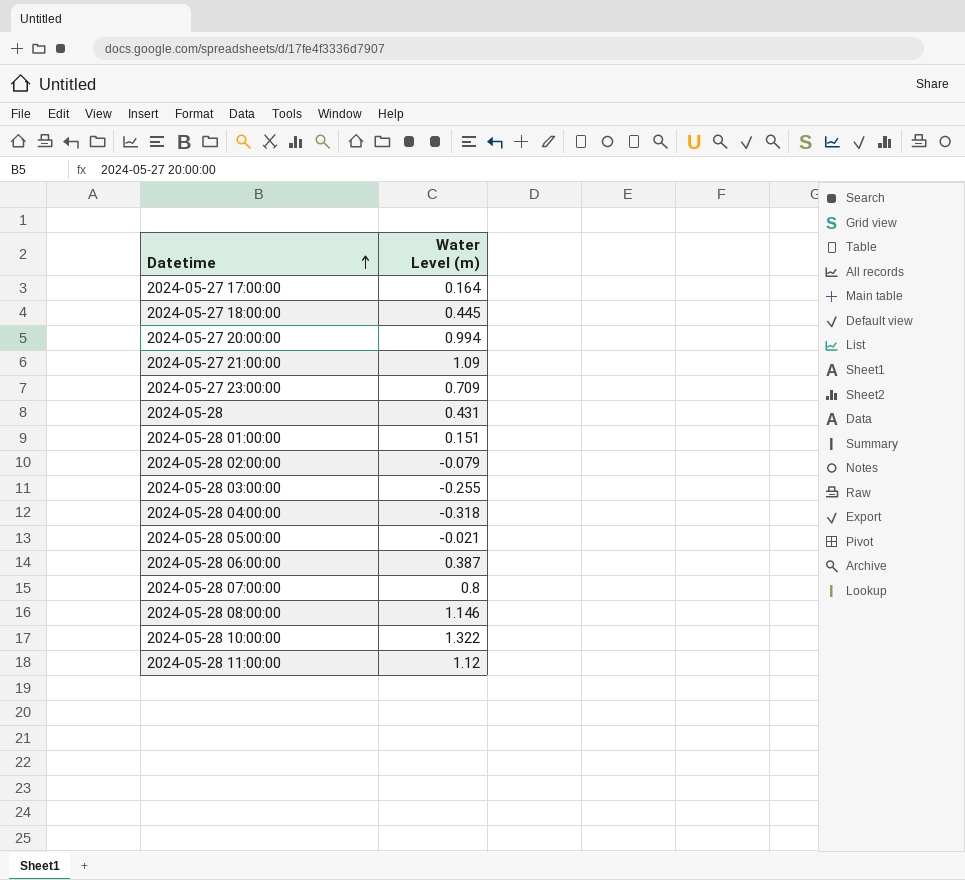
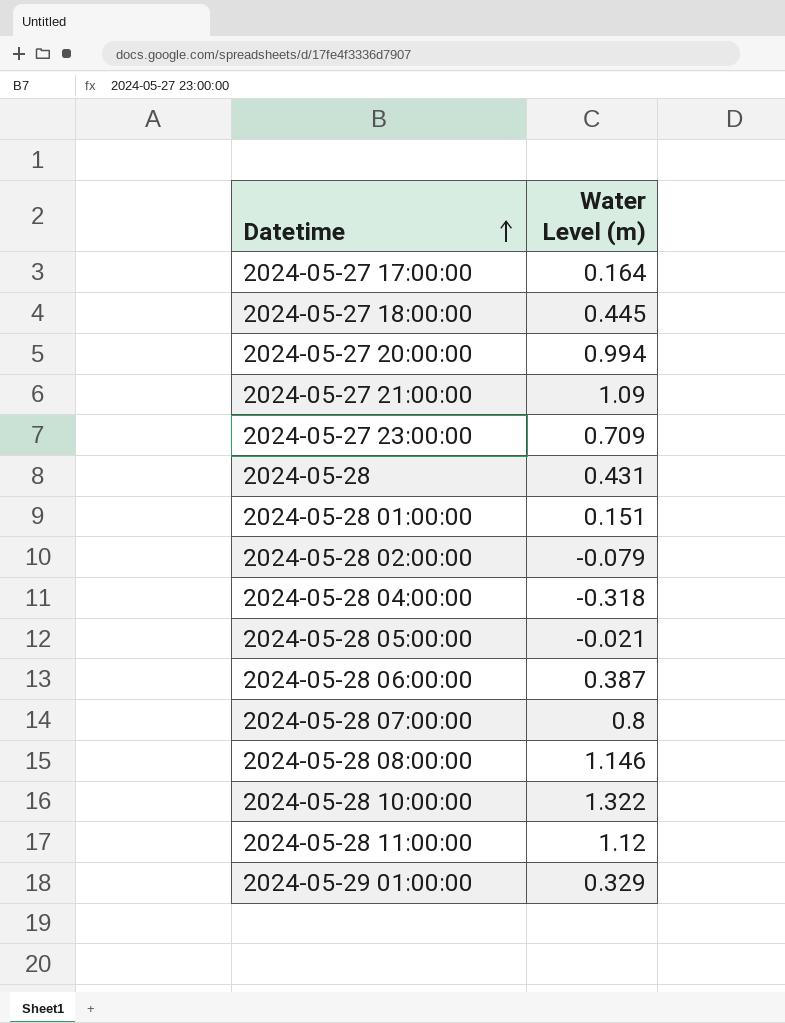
row 2024-05-28 03:00:00: -0.255 -> none
row 2024-05-29 01:00:00: none -> 0.329

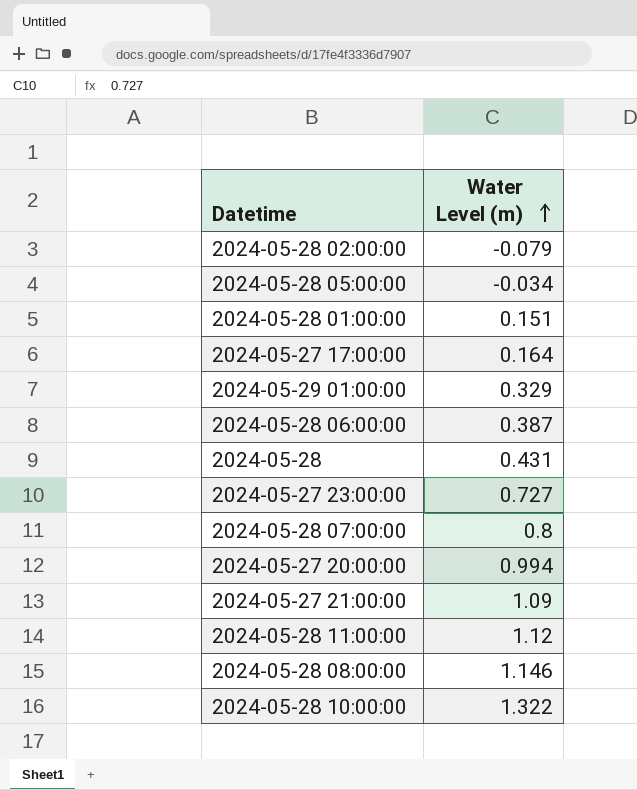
row order: Datetime ascending -> Water Level (m) ascending
row 2024-05-27 18:00:00: 0.445 -> none
row 2024-05-28 04:00:00: -0.318 -> none
2024-05-28 05:00:00 | Water Level (m): -0.021 -> -0.034
2024-05-27 23:00:00 | Water Level (m): 0.709 -> 0.727

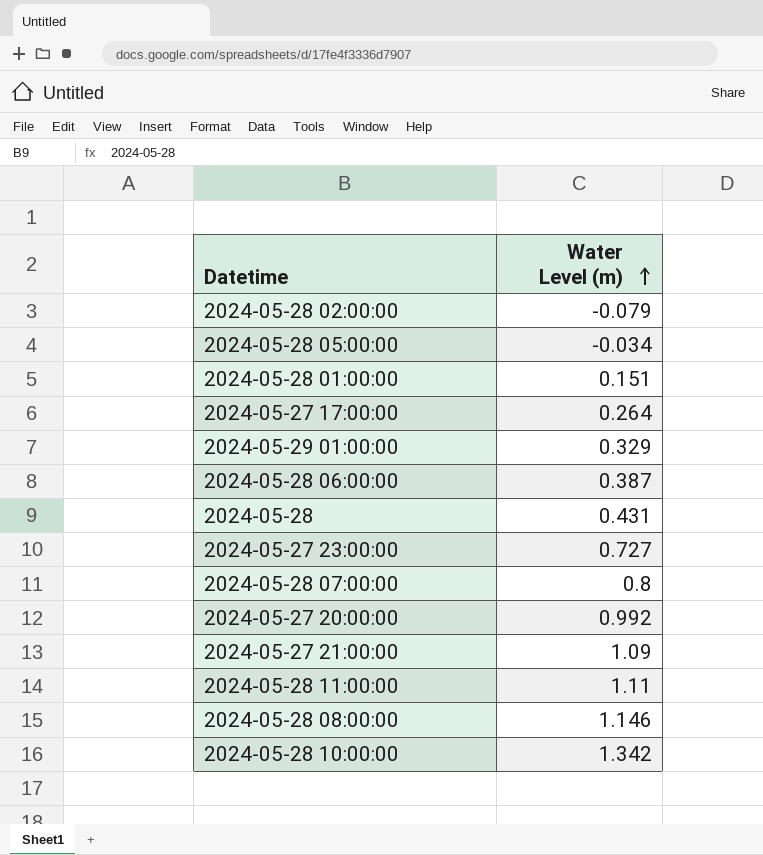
2024-05-27 17:00:00 | Water Level (m): 0.164 -> 0.264
2024-05-27 20:00:00 | Water Level (m): 0.994 -> 0.992
2024-05-28 11:00:00 | Water Level (m): 1.12 -> 1.11
2024-05-28 10:00:00 | Water Level (m): 1.322 -> 1.342

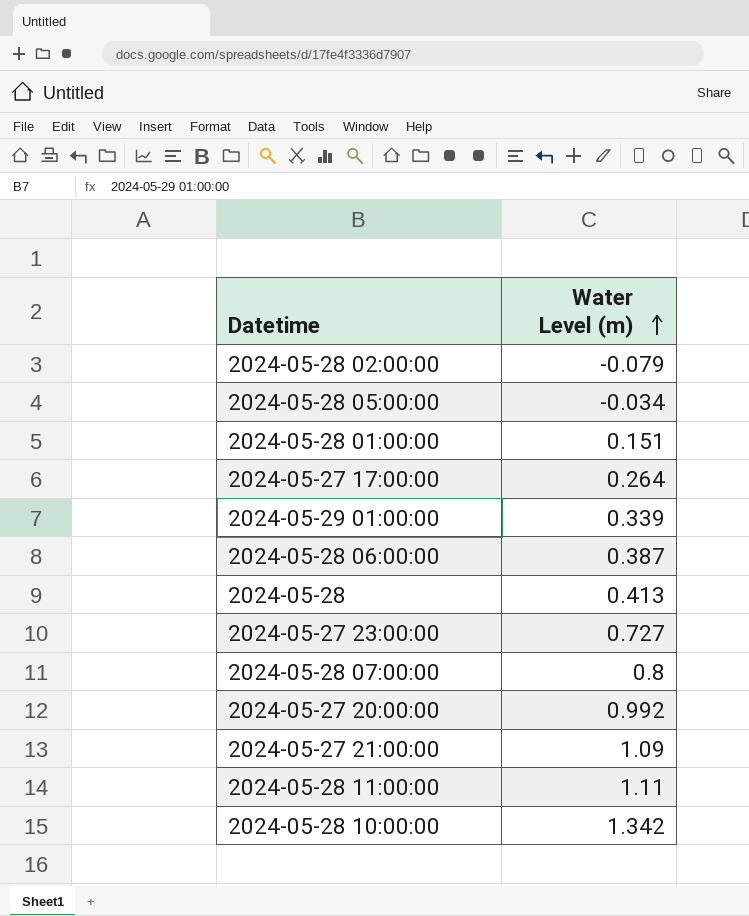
row 2024-05-28 08:00:00: 1.146 -> none
2024-05-29 01:00:00 | Water Level (m): 0.329 -> 0.339
2024-05-28 | Water Level (m): 0.431 -> 0.413

